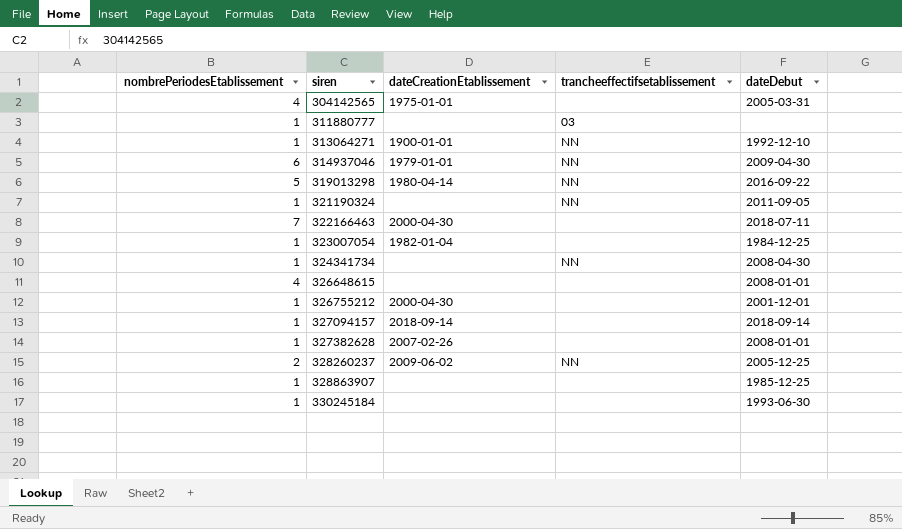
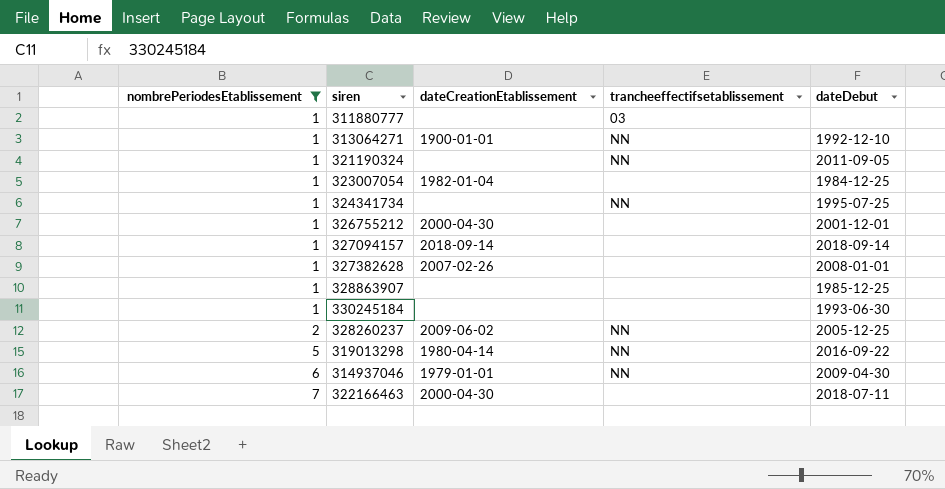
filter: none -> nombrePeriodesEtablissement != 4
row order: siren ascending -> nombrePeriodesEtablissement ascending
324341734 | dateDebut: 2008-04-30 -> 1995-07-25

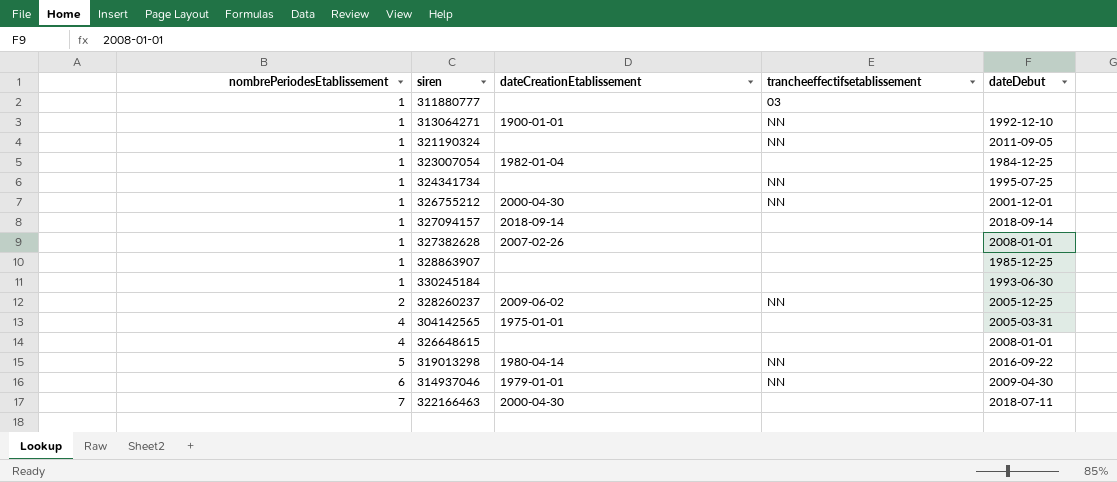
filter: nombrePeriodesEtablissement != 4 -> none
326755212 | trancheeffectifsetablissement: none -> NN

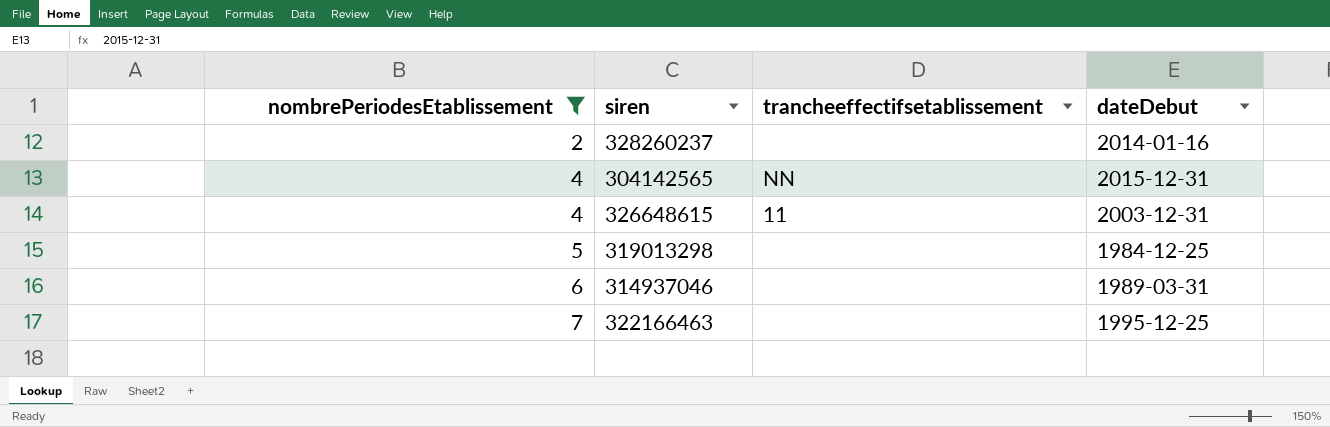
filter: none -> nombrePeriodesEtablissement != 1
column dateCreationEtablissement | position: 3 -> none
328260237 | trancheeffectifsetablissement: NN -> none
328260237 | dateDebut: 2005-12-25 -> 2014-01-16
304142565 | trancheeffectifsetablissement: none -> NN
304142565 | dateDebut: 2005-03-31 -> 2015-12-31
326648615 | trancheeffectifsetablissement: none -> 11
326648615 | dateDebut: 2008-01-01 -> 2003-12-31
319013298 | trancheeffectifsetablissement: NN -> none
319013298 | dateDebut: 2016-09-22 -> 1984-12-25
314937046 | trancheeffectifsetablissement: NN -> none
314937046 | dateDebut: 2009-04-30 -> 1989-03-31
322166463 | dateDebut: 2018-07-11 -> 1995-12-25

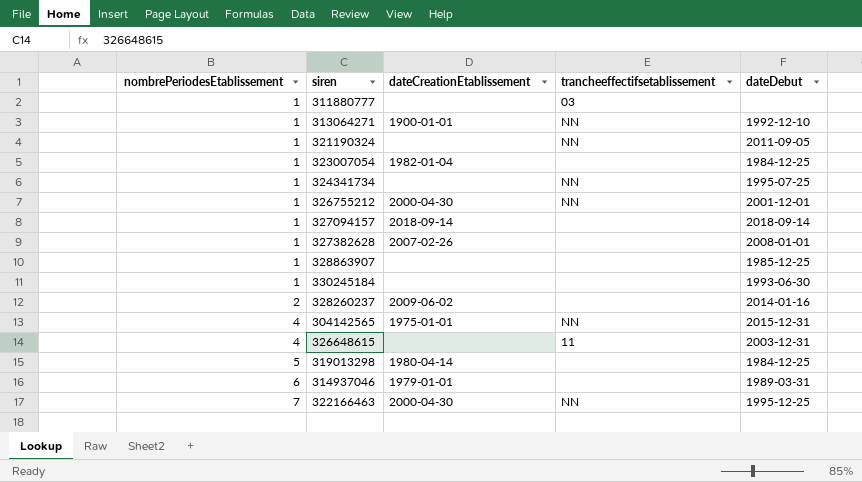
filter: nombrePeriodesEtablissement != 1 -> none
column dateCreationEtablissement | position: none -> 3
322166463 | trancheeffectifsetablissement: none -> NN

